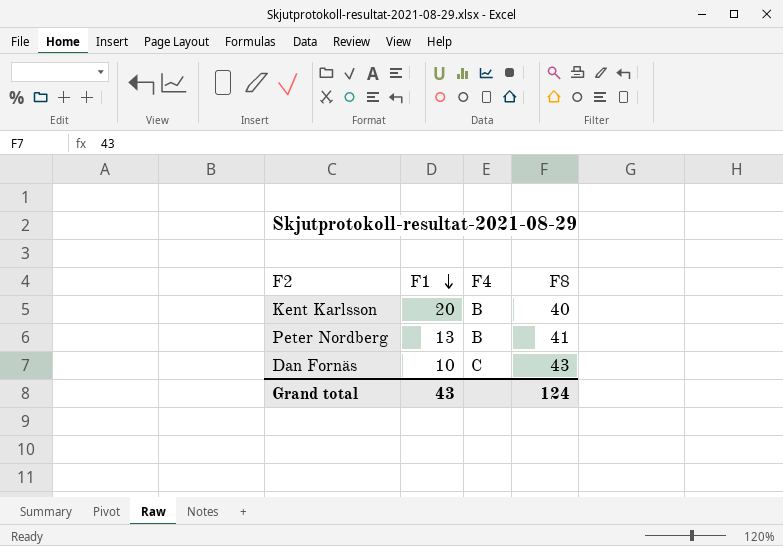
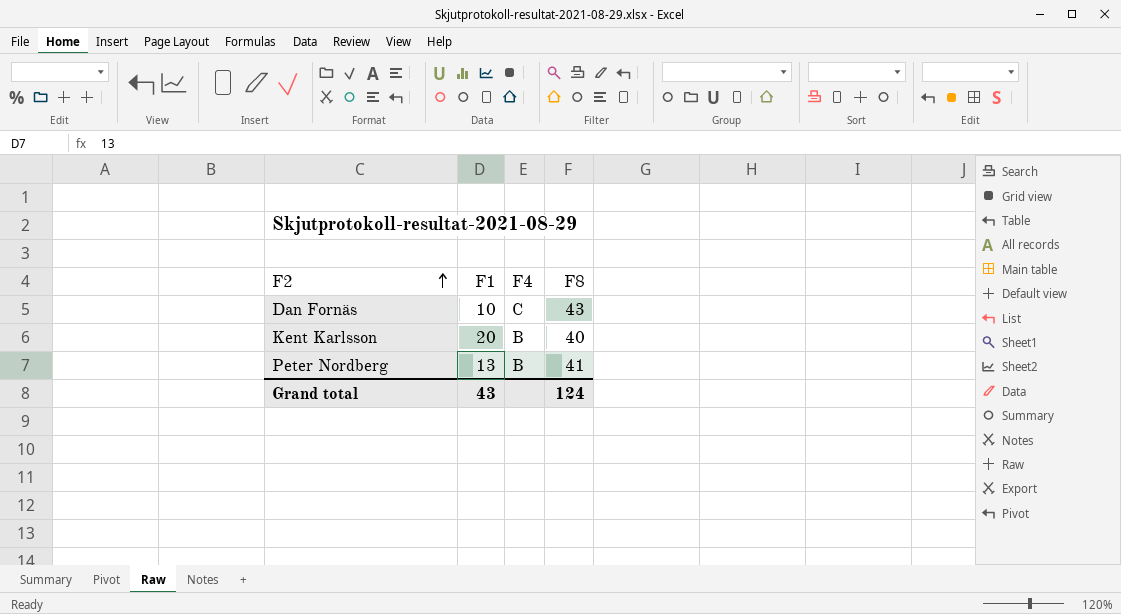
row order: F1 descending -> F2 ascending

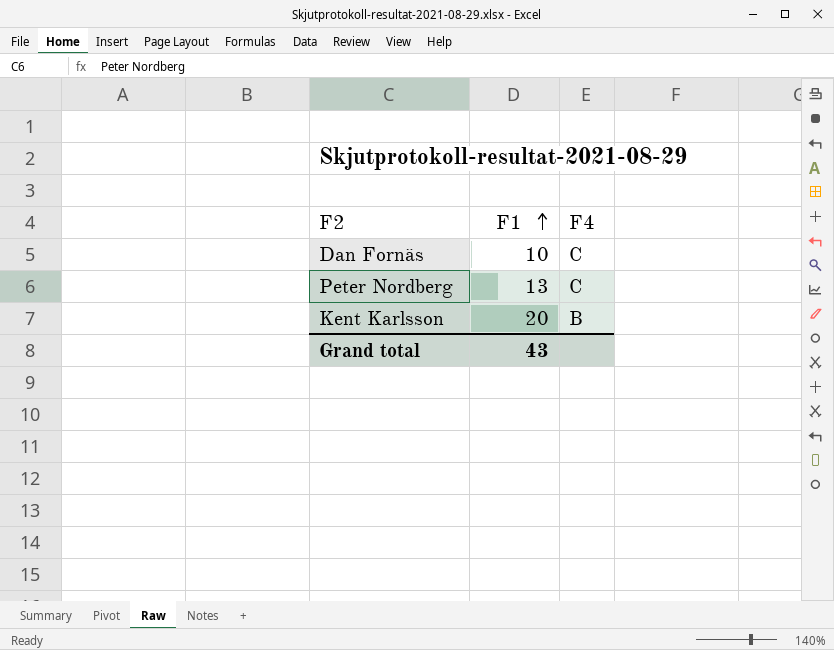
row order: F2 ascending -> F1 ascending
column F8 | position: 4 -> none
Peter Nordberg | F4: B -> C

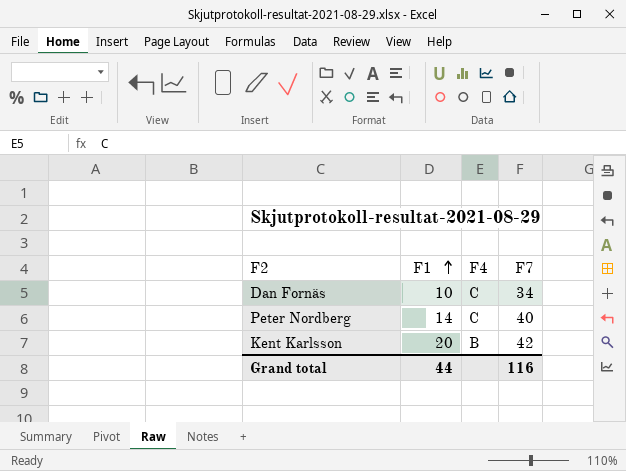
column F7 | position: none -> 4
Peter Nordberg | F1: 13 -> 14
Grand total | F1: 43 -> 44

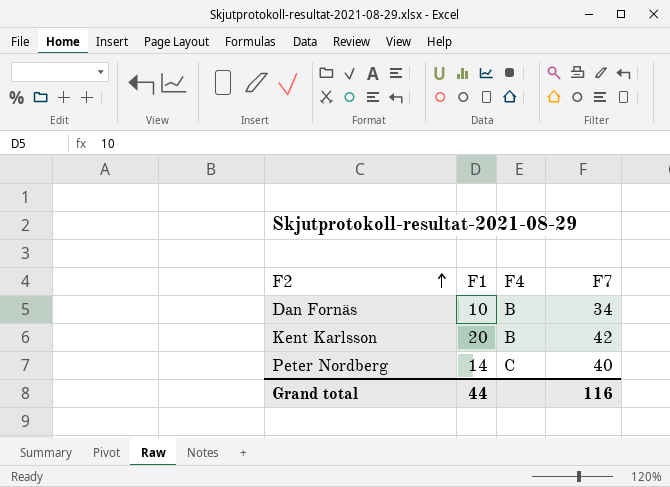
row order: F1 ascending -> F2 ascending
Dan Fornäs | F4: C -> B

